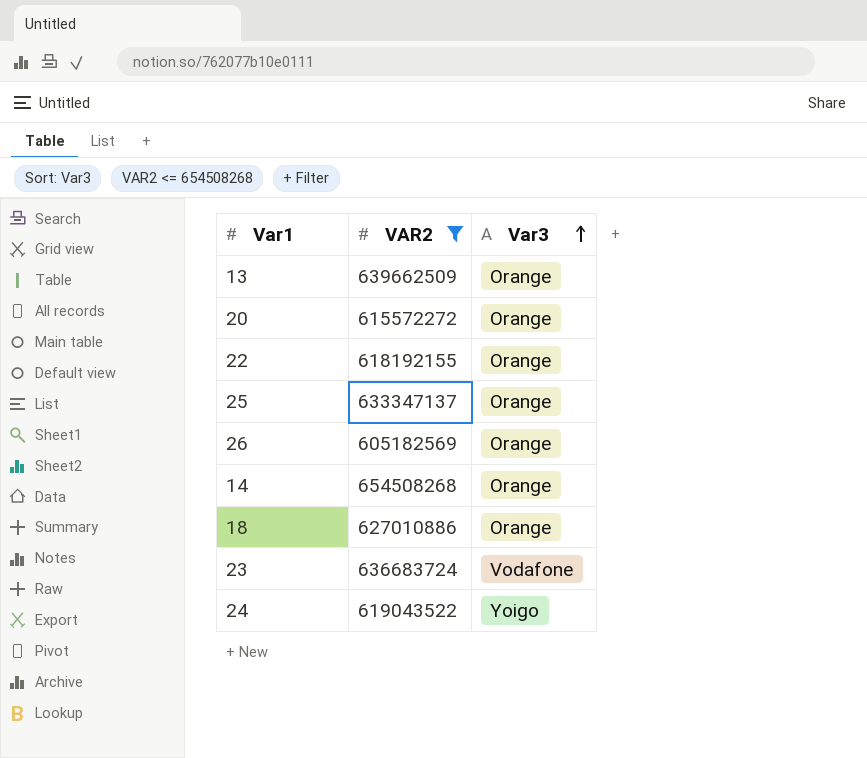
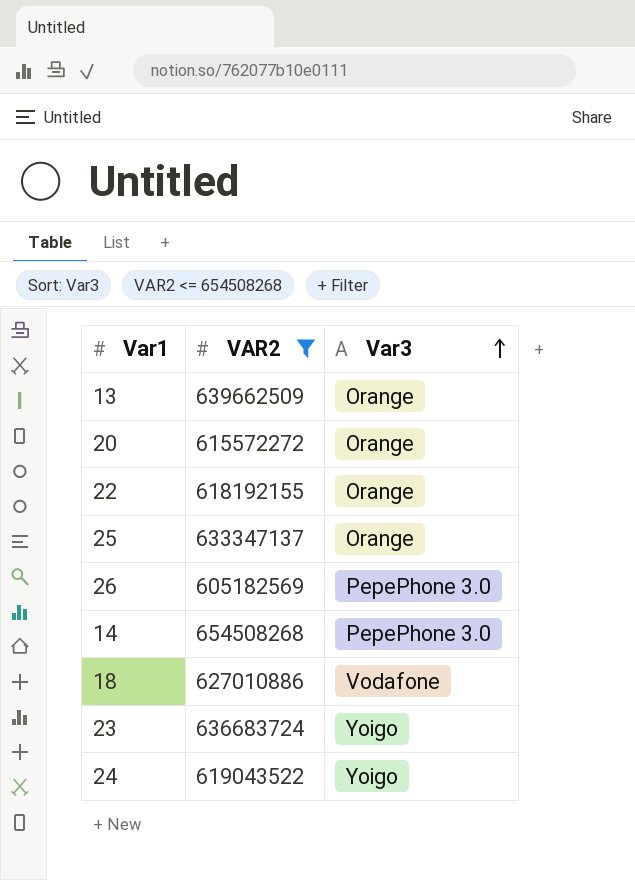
26 | Var3: Orange -> PepePhone 3.0
14 | Var3: Orange -> PepePhone 3.0
18 | Var3: Orange -> Vodafone
23 | Var3: Vodafone -> Yoigo

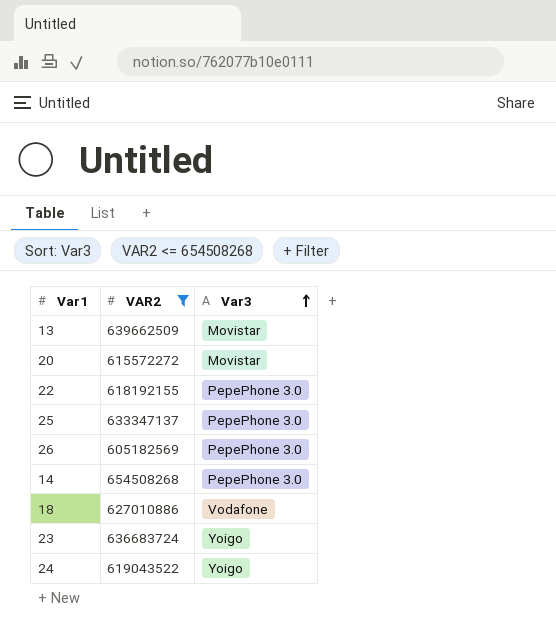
13 | Var3: Orange -> Movistar
20 | Var3: Orange -> Movistar
22 | Var3: Orange -> PepePhone 3.0
25 | Var3: Orange -> PepePhone 3.0

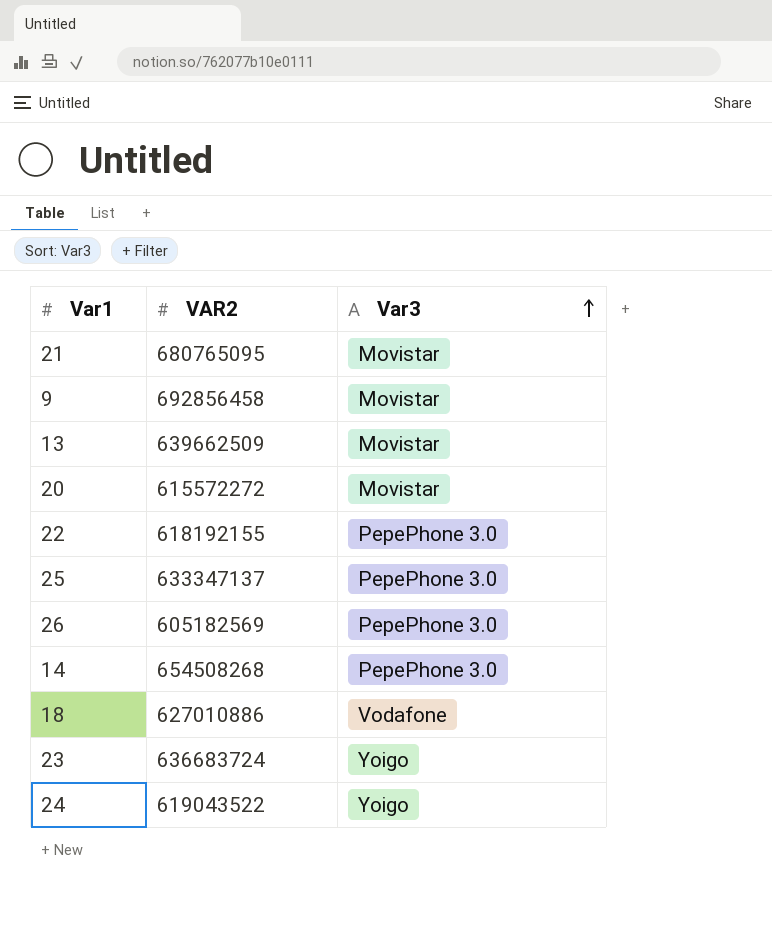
filter: VAR2 <= 654508268 -> none

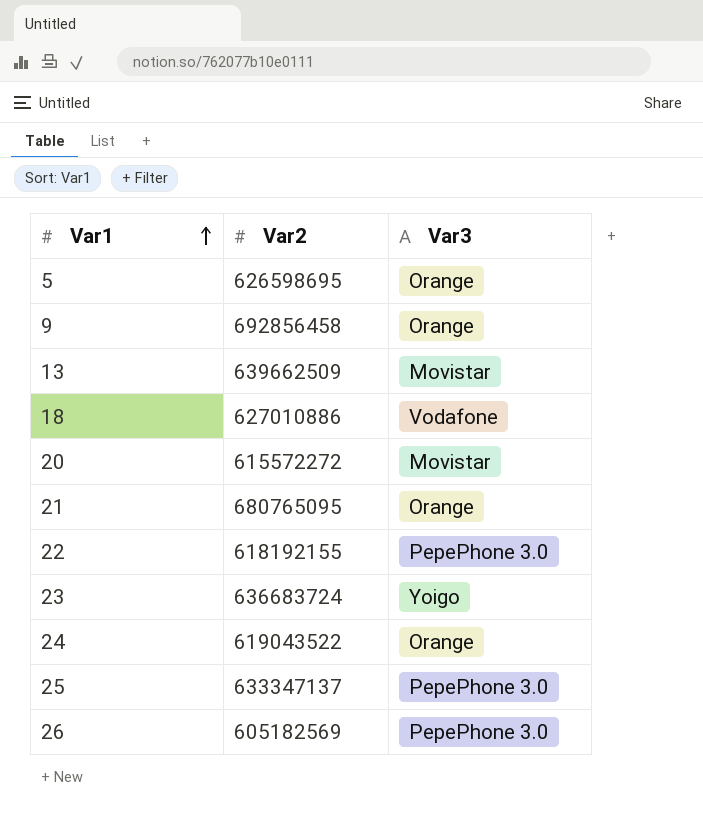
row order: Var3 ascending -> Var1 ascending
column name: VAR2 -> Var2
row 14: 654508268 | PepePhone 3.0 -> none
row 5: none -> 626598695 | Orange
9 | Var3: Movistar -> Orange
21 | Var3: Movistar -> Orange
24 | Var3: Yoigo -> Orange

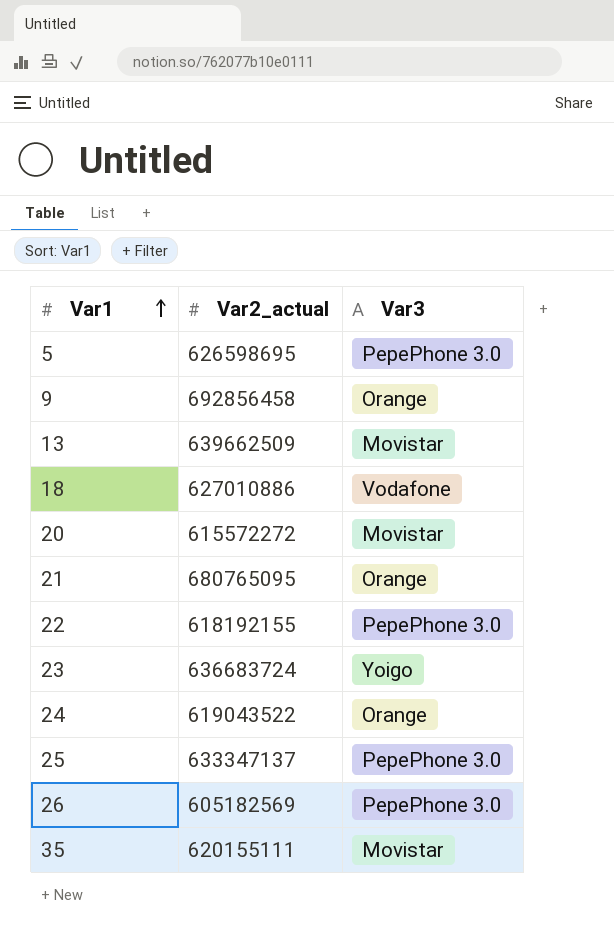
column name: Var2 -> Var2_actual
5 | Var3: Orange -> PepePhone 3.0
row 35: none -> 620155111 | Movistar

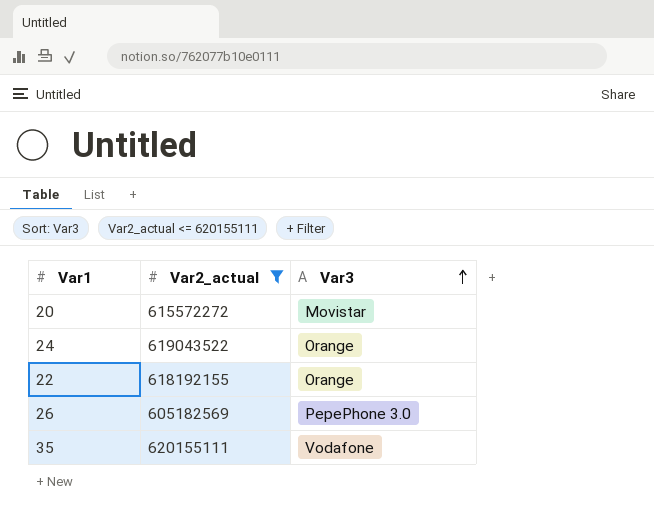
filter: none -> Var2_actual <= 620155111
row order: Var1 ascending -> Var3 ascending
22 | Var3: PepePhone 3.0 -> Orange
35 | Var3: Movistar -> Vodafone

